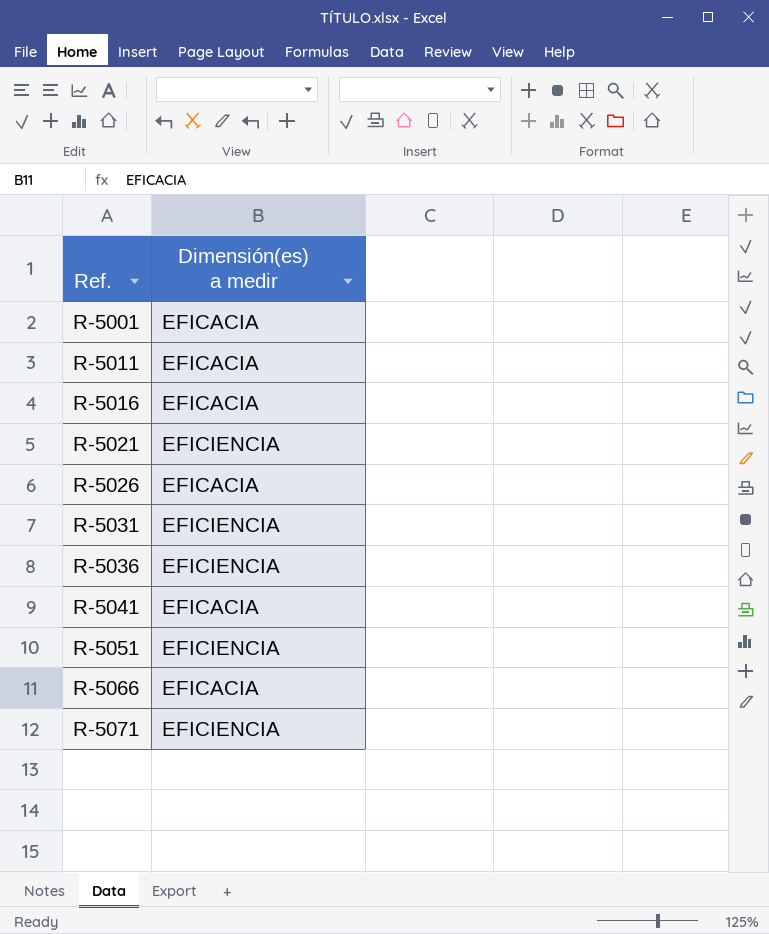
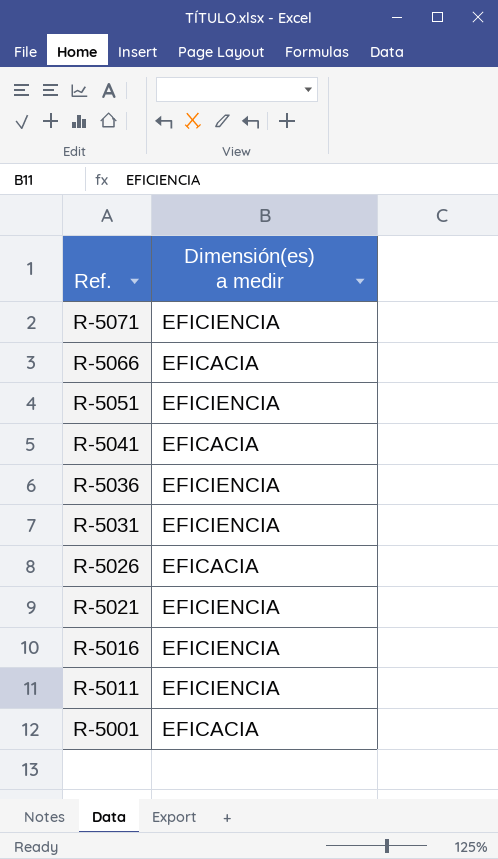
row order: Ref. ascending -> Ref. descending
R-5016 | Dimensión(es) a medir: EFICACIA -> EFICIENCIA
R-5011 | Dimensión(es) a medir: EFICACIA -> EFICIENCIA

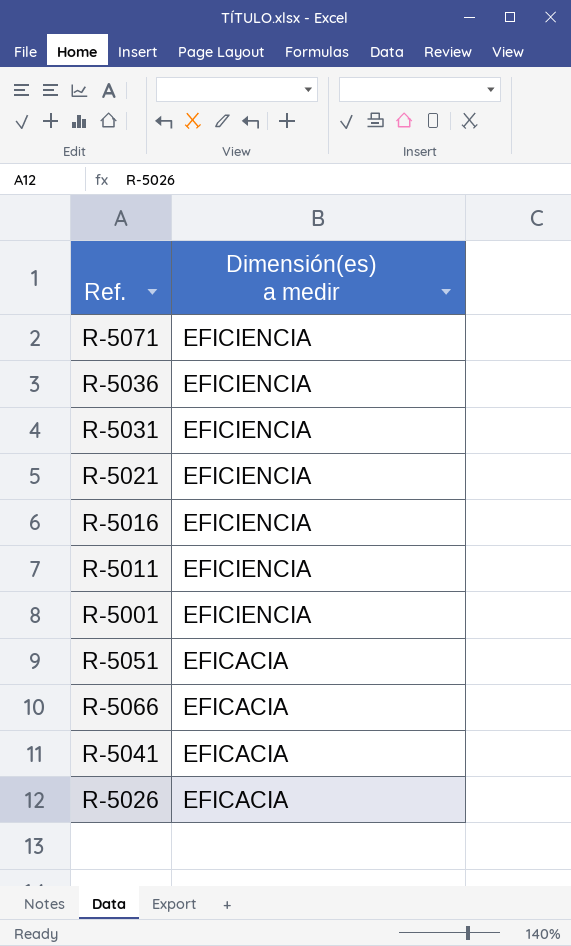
row order: Ref. descending -> Dimensión(es) a medir descending
R-5001 | Dimensión(es) a medir: EFICACIA -> EFICIENCIA
R-5051 | Dimensión(es) a medir: EFICIENCIA -> EFICACIA

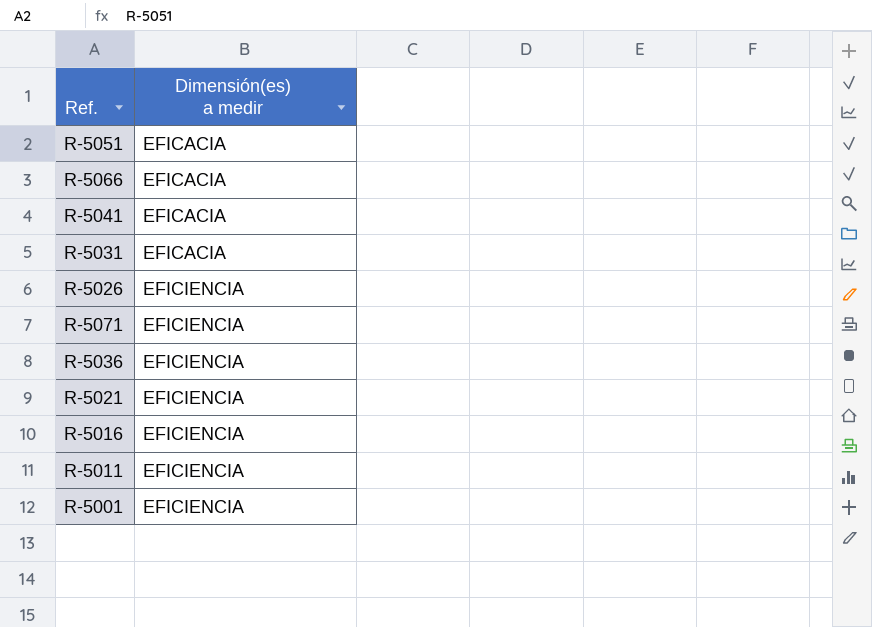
row order: Dimensión(es) a medir descending -> Dimensión(es) a medir ascending
R-5031 | Dimensión(es) a medir: EFICIENCIA -> EFICACIA
R-5026 | Dimensión(es) a medir: EFICACIA -> EFICIENCIA

